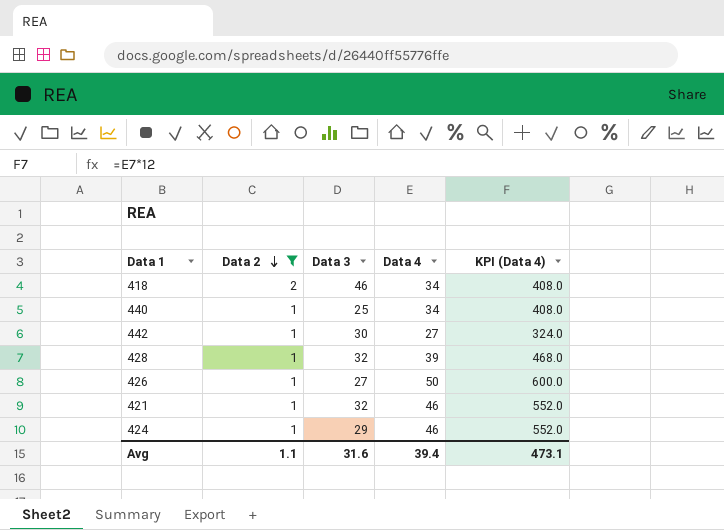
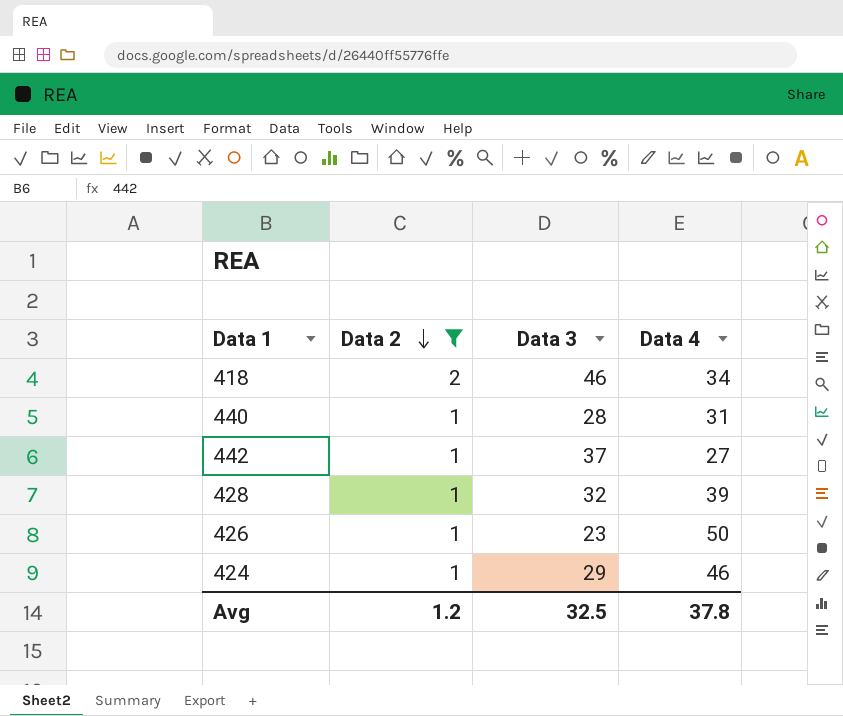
column KPI (Data 4) | formula: [Data 4] * 12 -> none
row 421: 1 | 32 | 46 | 552.0 -> none
440 | Data 3: 25 -> 28
440 | Data 4: 34 -> 31
442 | Data 3: 30 -> 37
426 | Data 3: 27 -> 23
Avg | Data 2: 1.1 -> 1.2
Avg | Data 3: 31.6 -> 32.5
Avg | Data 4: 39.4 -> 37.8

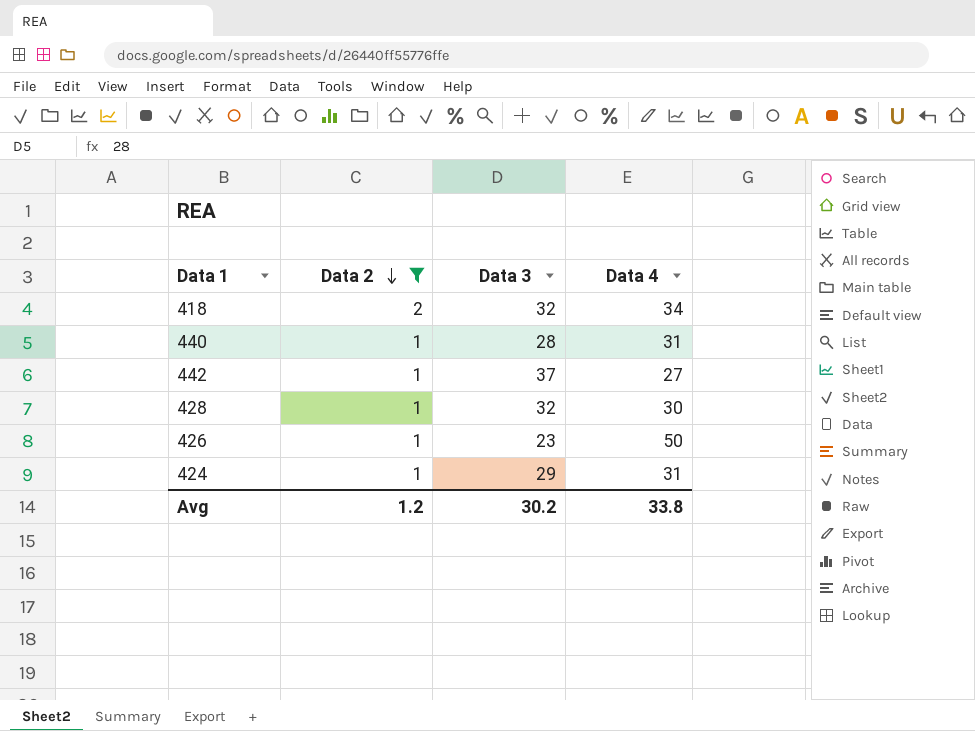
418 | Data 3: 46 -> 32
428 | Data 4: 39 -> 30
424 | Data 4: 46 -> 31
Avg | Data 3: 32.5 -> 30.2
Avg | Data 4: 37.8 -> 33.8

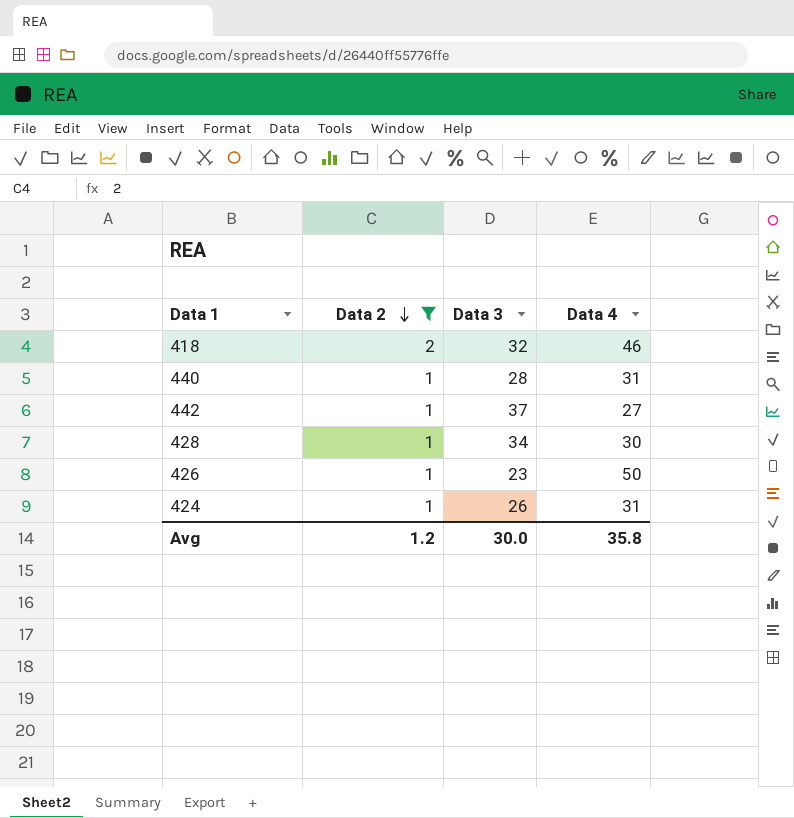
418 | Data 4: 34 -> 46
428 | Data 3: 32 -> 34
424 | Data 3: 29 -> 26
Avg | Data 3: 30.2 -> 30.0
Avg | Data 4: 33.8 -> 35.8

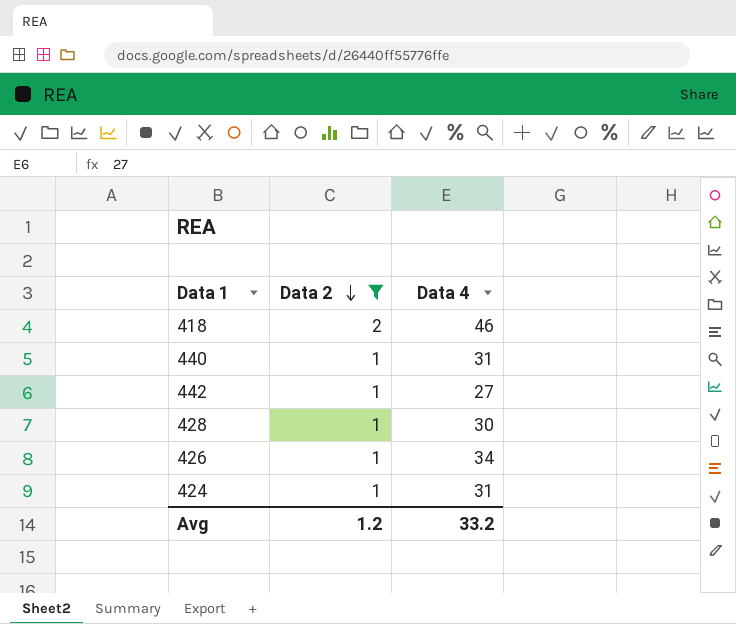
column Data 3 | position: 3 -> none
426 | Data 4: 50 -> 34
Avg | Data 4: 35.8 -> 33.2

